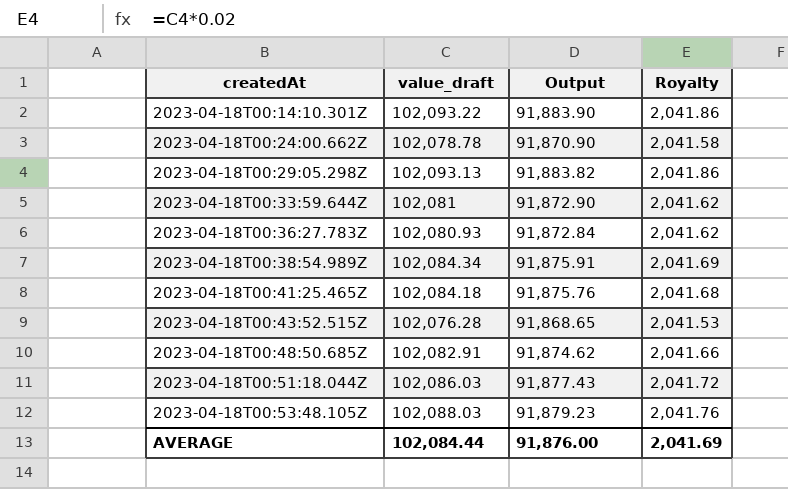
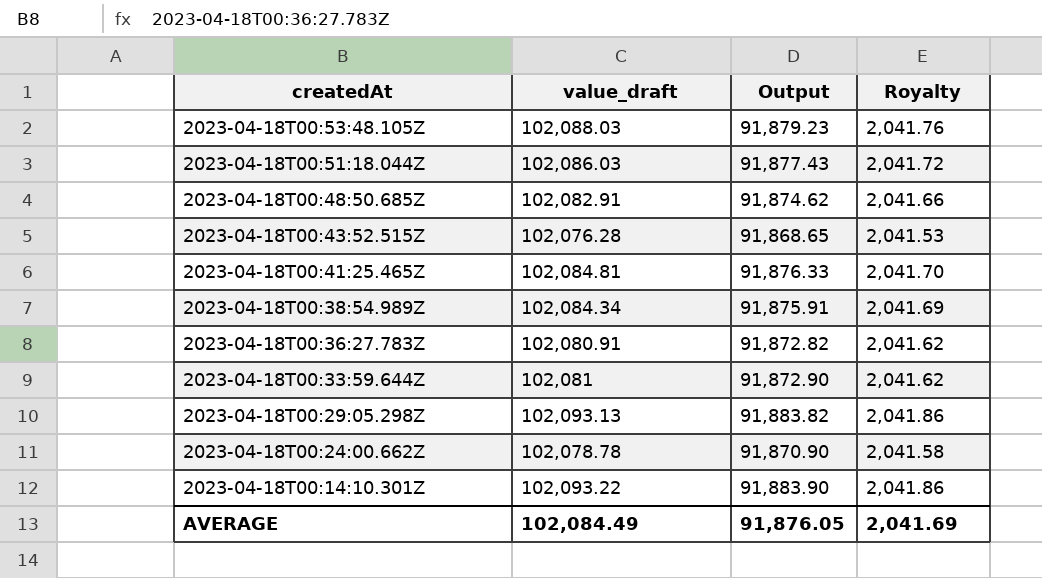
row order: createdAt ascending -> createdAt descending
2023-04-18T00:41:25.465Z | value_draft: 102,084.18 -> 102,084.81
2023-04-18T00:41:25.465Z | Output: 91,875.76 -> 91,876.33
2023-04-18T00:41:25.465Z | Royalty: 2,041.68 -> 2,041.70
2023-04-18T00:36:27.783Z | value_draft: 102,080.93 -> 102,080.91
2023-04-18T00:36:27.783Z | Output: 91,872.84 -> 91,872.82
AVERAGE | value_draft: 102,084.44 -> 102,084.49
AVERAGE | Output: 91,876.00 -> 91,876.05

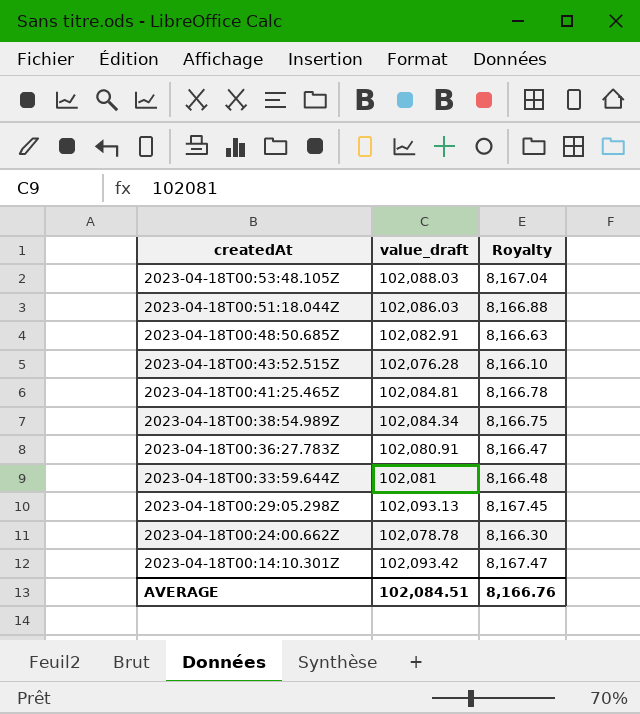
column Output | formula: [value_draft] * 0.9 -> none
column Royalty | formula: [value_draft] * 0.02 -> [value_draft] * 0.08
2023-04-18T00:14:10.301Z | value_draft: 102,093.22 -> 102,093.42
AVERAGE | value_draft: 102,084.49 -> 102,084.51
AVERAGE | Royalty: 2,041.69 -> 8,166.76

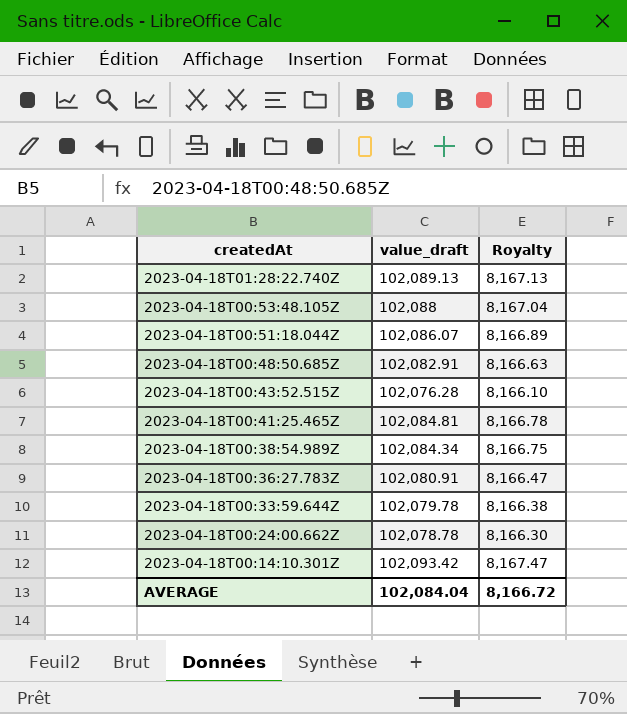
row 2023-04-18T00:29:05.298Z: 102,093.13 | 8,167.45 -> none
row 2023-04-18T01:28:22.740Z: none -> 102,089.13 | 8,167.13
2023-04-18T00:53:48.105Z | value_draft: 102,088.03 -> 102,088
2023-04-18T00:51:18.044Z | value_draft: 102,086.03 -> 102,086.07
2023-04-18T00:51:18.044Z | Royalty: 8,166.88 -> 8,166.89
2023-04-18T00:33:59.644Z | value_draft: 102,081 -> 102,079.78
2023-04-18T00:33:59.644Z | Royalty: 8,166.48 -> 8,166.38
AVERAGE | value_draft: 102,084.51 -> 102,084.04
AVERAGE | Royalty: 8,166.76 -> 8,166.72

